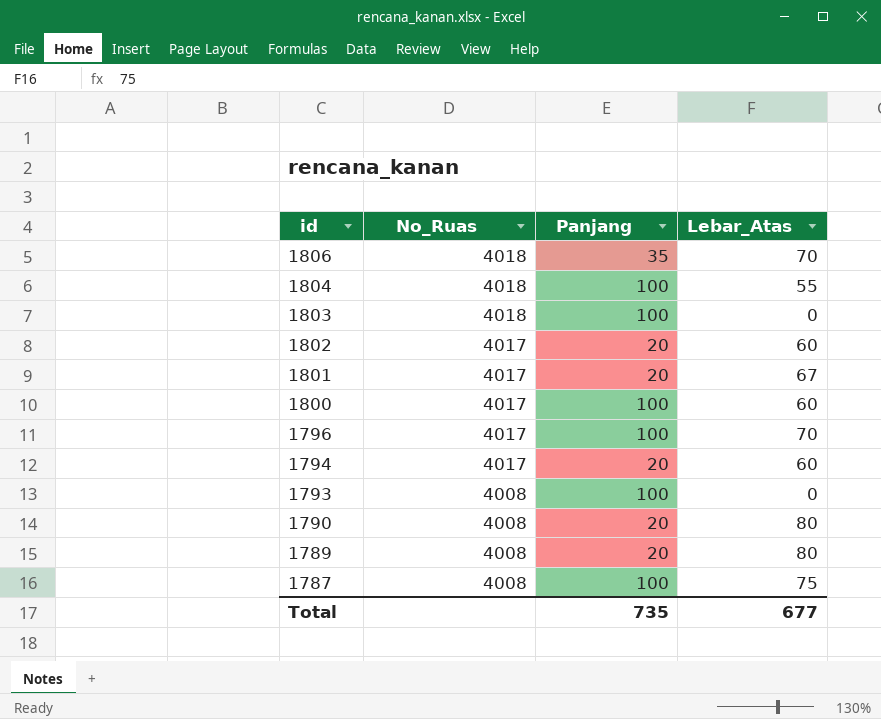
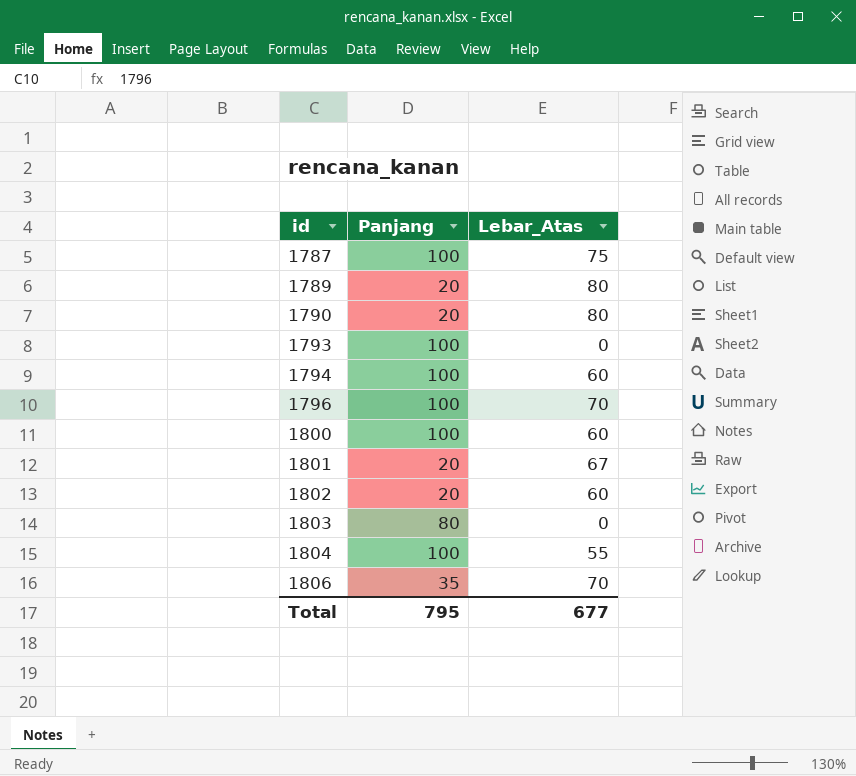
row order: id descending -> id ascending
column No_Ruas | position: 2 -> none
1794 | Panjang: 20 -> 100
1803 | Panjang: 100 -> 80
Total | Panjang: 735 -> 795

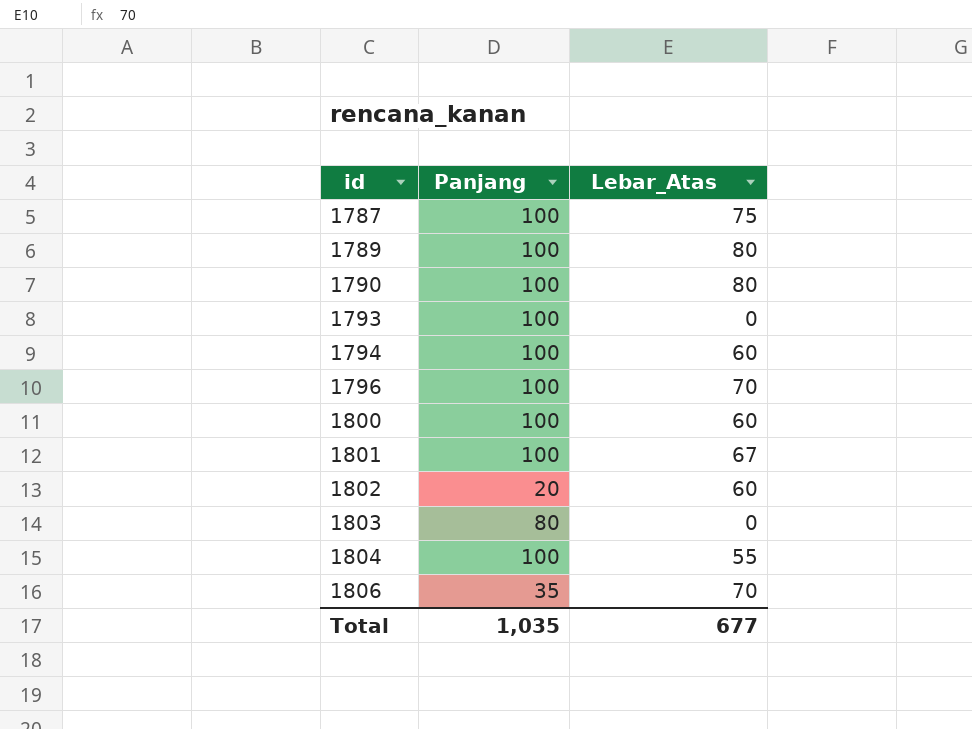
1789 | Panjang: 20 -> 100
1790 | Panjang: 20 -> 100
1801 | Panjang: 20 -> 100
Total | Panjang: 795 -> 1,035

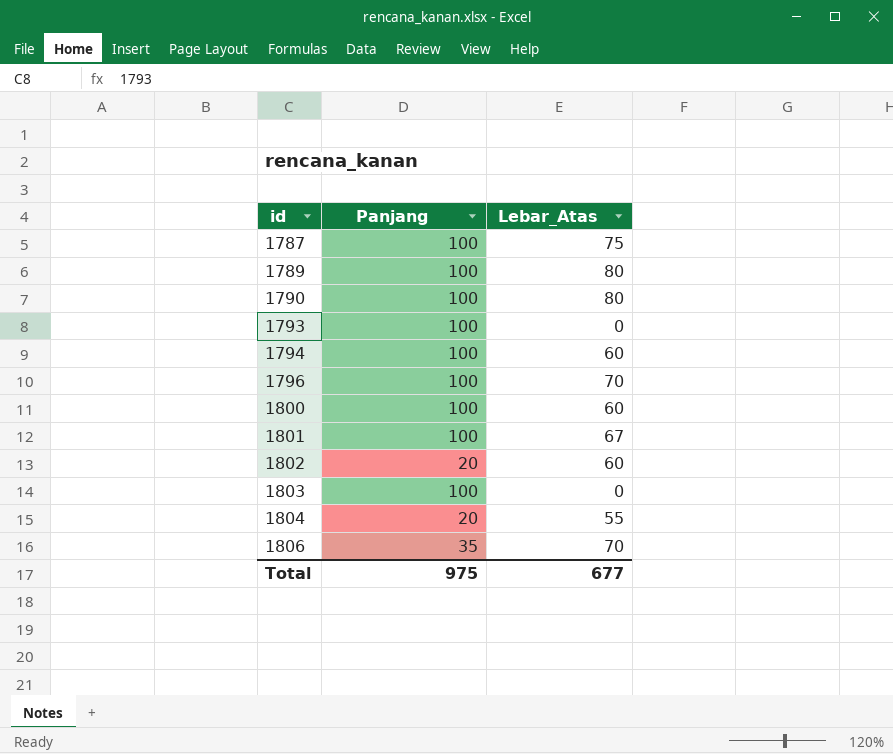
1803 | Panjang: 80 -> 100
1804 | Panjang: 100 -> 20
Total | Panjang: 1,035 -> 975

